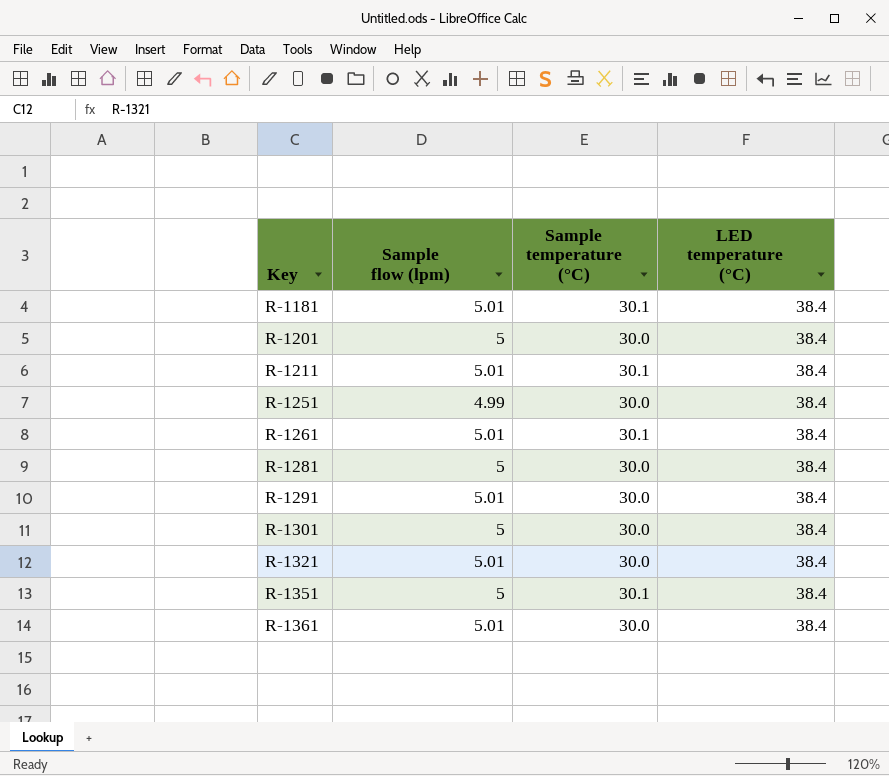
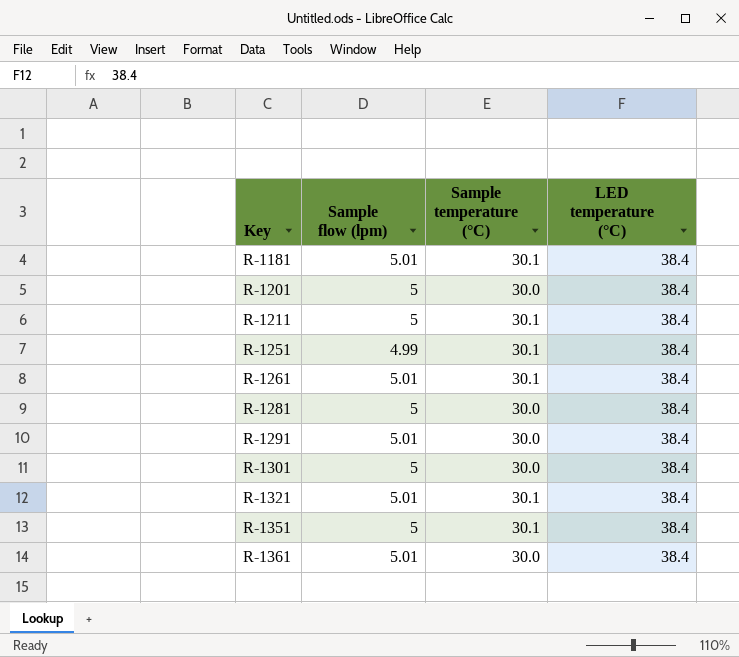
R-1211 | Sample flow (lpm): 5.01 -> 5
R-1251 | Sample temperature (°C): 30.0 -> 30.1
R-1321 | Sample temperature (°C): 30.0 -> 30.1

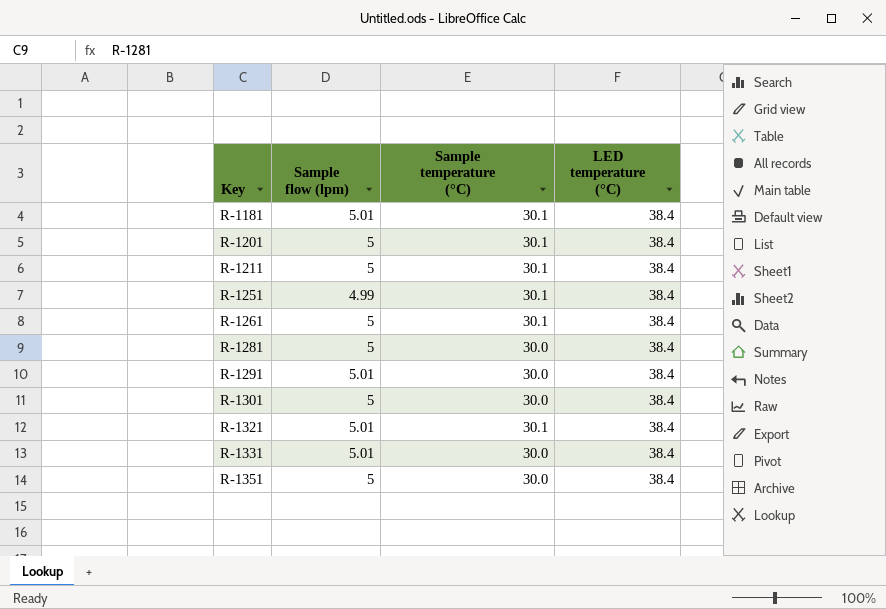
row R-1361: 5.01 | 30.0 | 38.4 -> none
R-1201 | Sample temperature (°C): 30.0 -> 30.1
R-1261 | Sample flow (lpm): 5.01 -> 5
row R-1331: none -> 5.01 | 30.0 | 38.4
R-1351 | Sample temperature (°C): 30.1 -> 30.0

